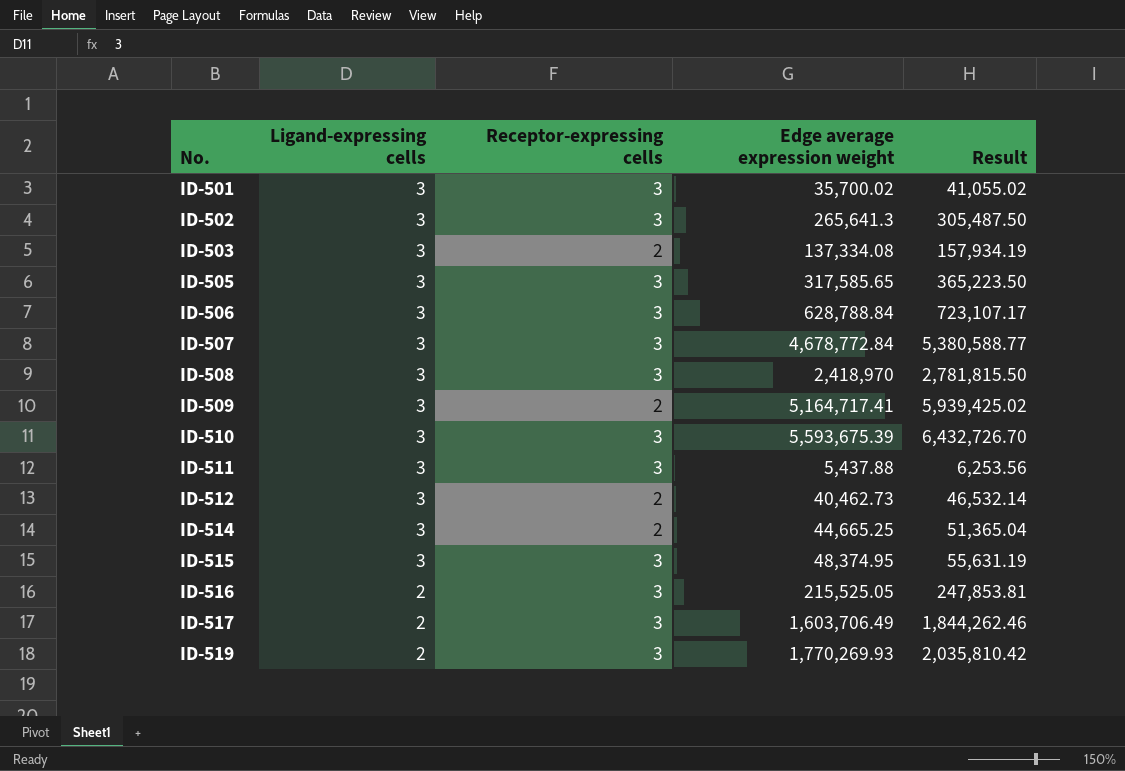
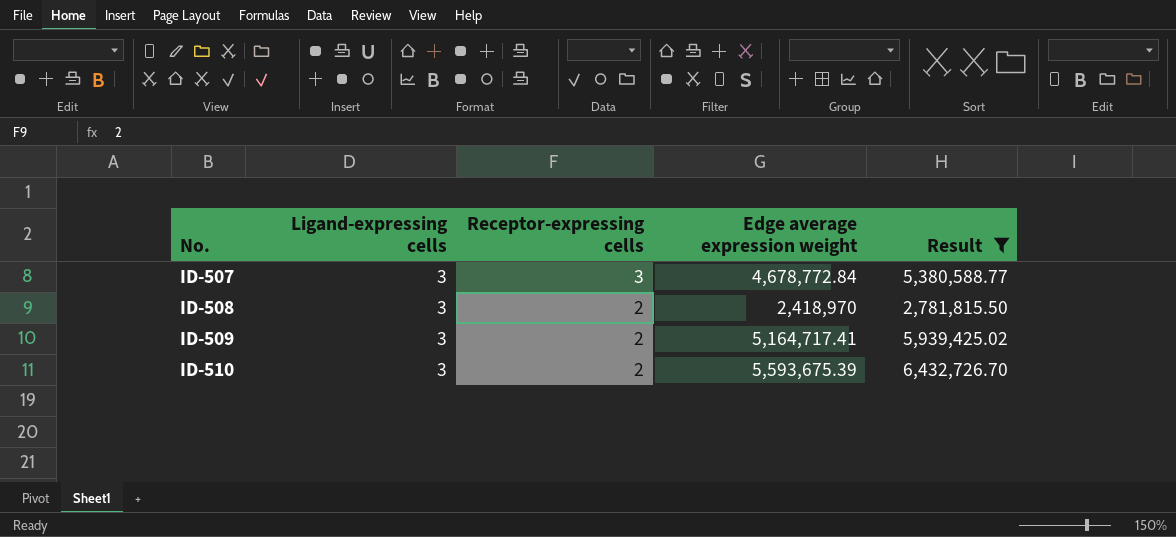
filter: none -> Result >= 2,781,815.50
ID-508 | Receptor-expressing cells: 3 -> 2
ID-510 | Receptor-expressing cells: 3 -> 2

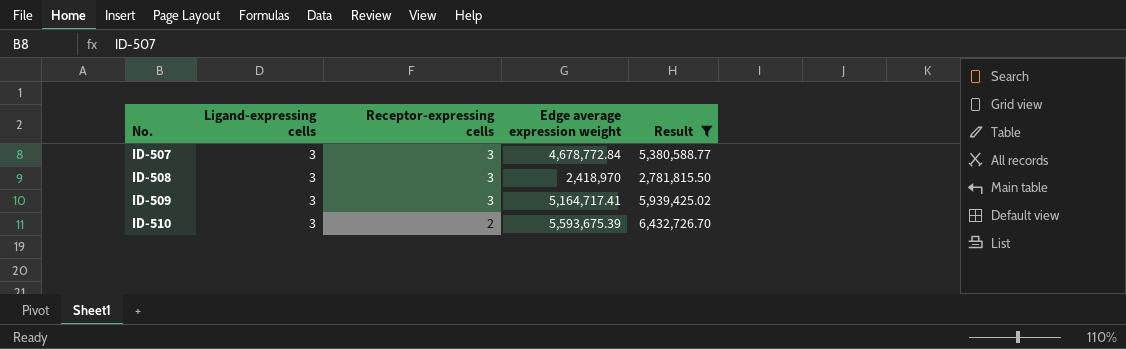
ID-508 | Receptor-expressing cells: 2 -> 3
ID-509 | Receptor-expressing cells: 2 -> 3

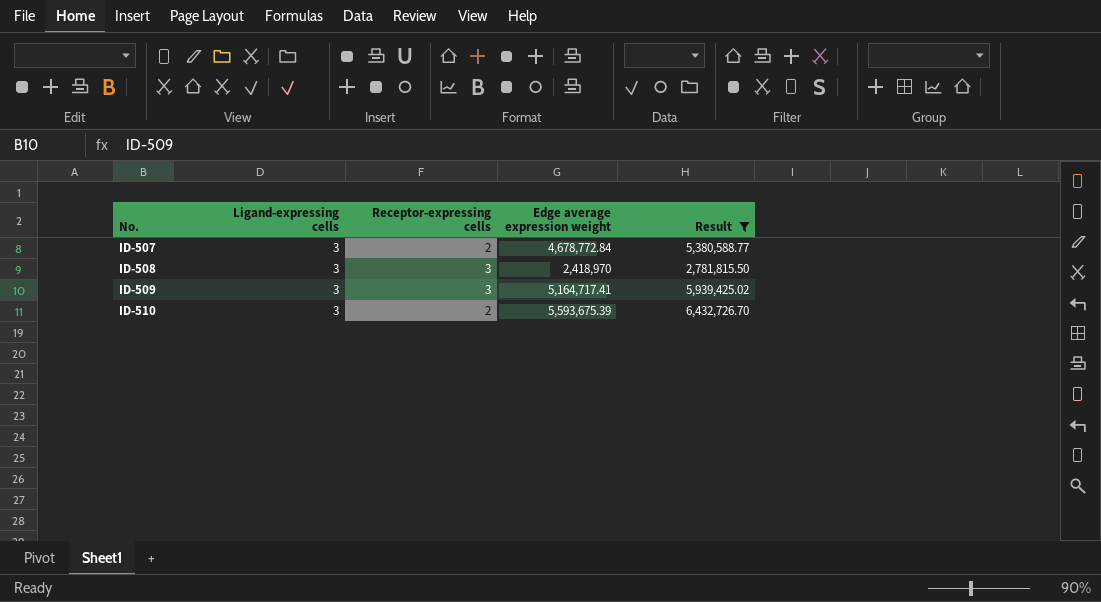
ID-507 | Receptor-expressing cells: 3 -> 2

